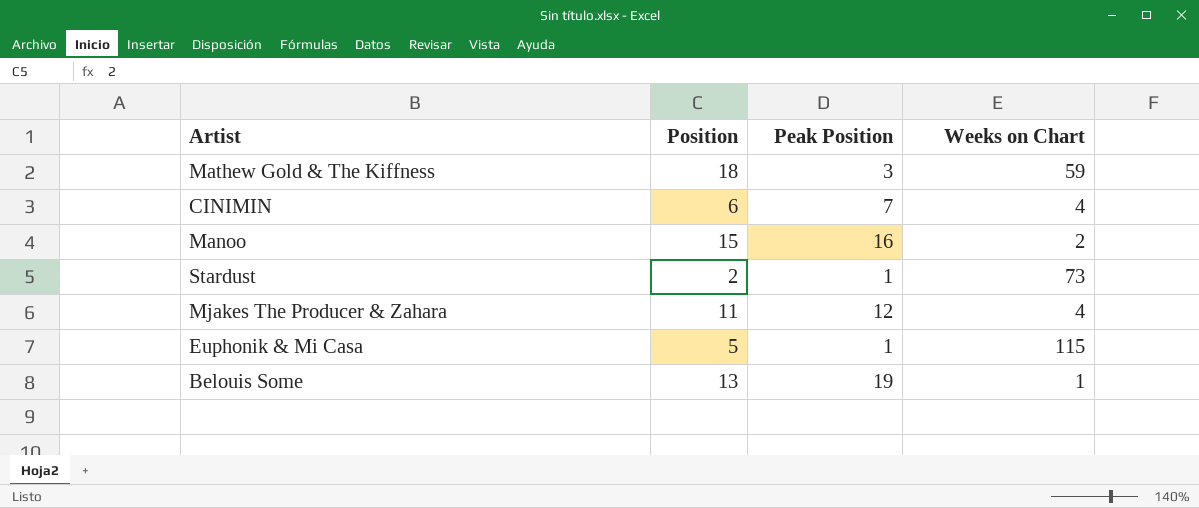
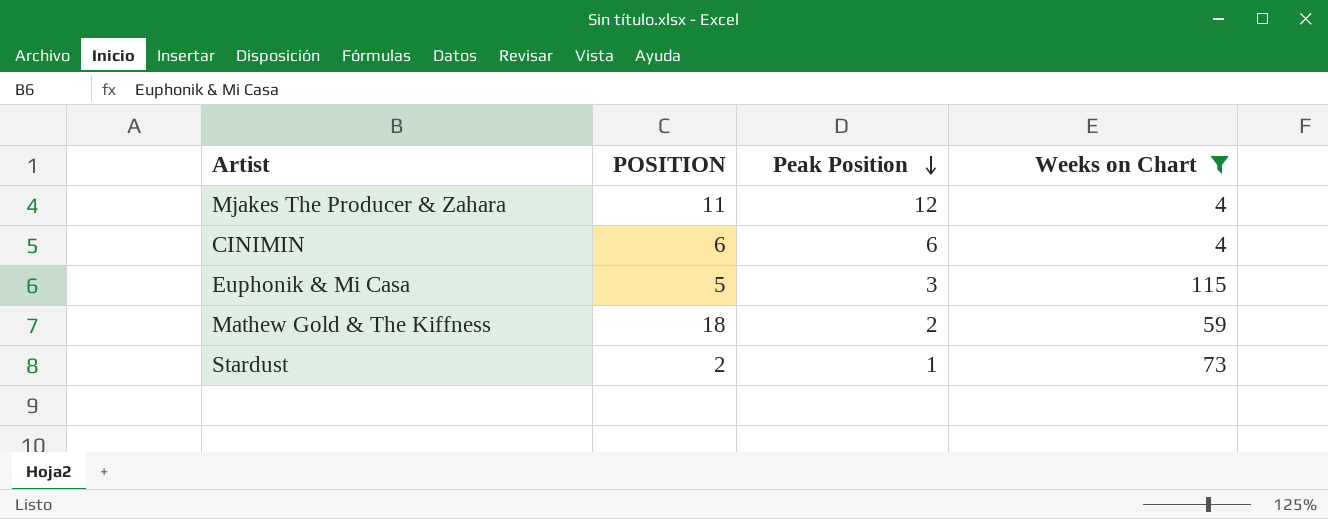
filter: none -> Weeks on Chart >= 4
row order: none -> Peak Position descending
column name: Position -> POSITION
CINIMIN | Peak Position: 7 -> 6
Euphonik & Mi Casa | Peak Position: 1 -> 3
Mathew Gold & The Kiffness | Peak Position: 3 -> 2

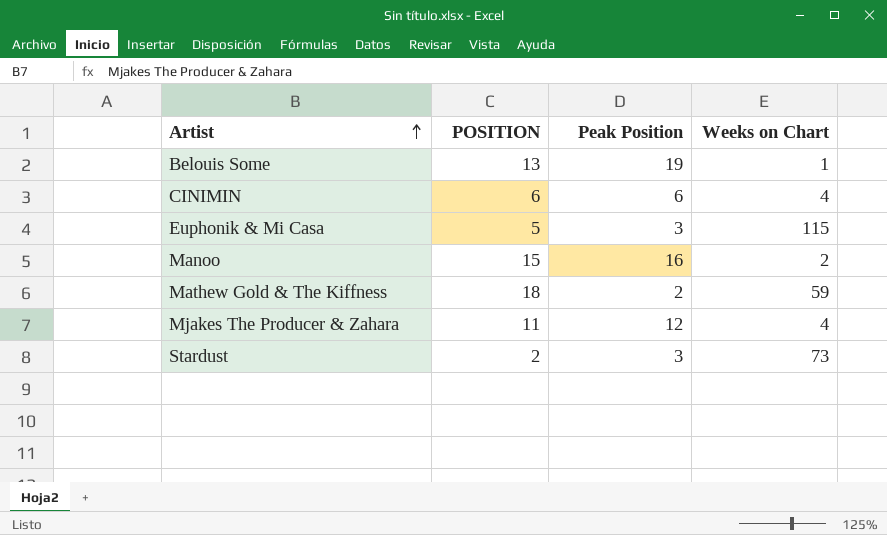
filter: Weeks on Chart >= 4 -> none
row order: Peak Position descending -> Artist ascending
Stardust | Peak Position: 1 -> 3

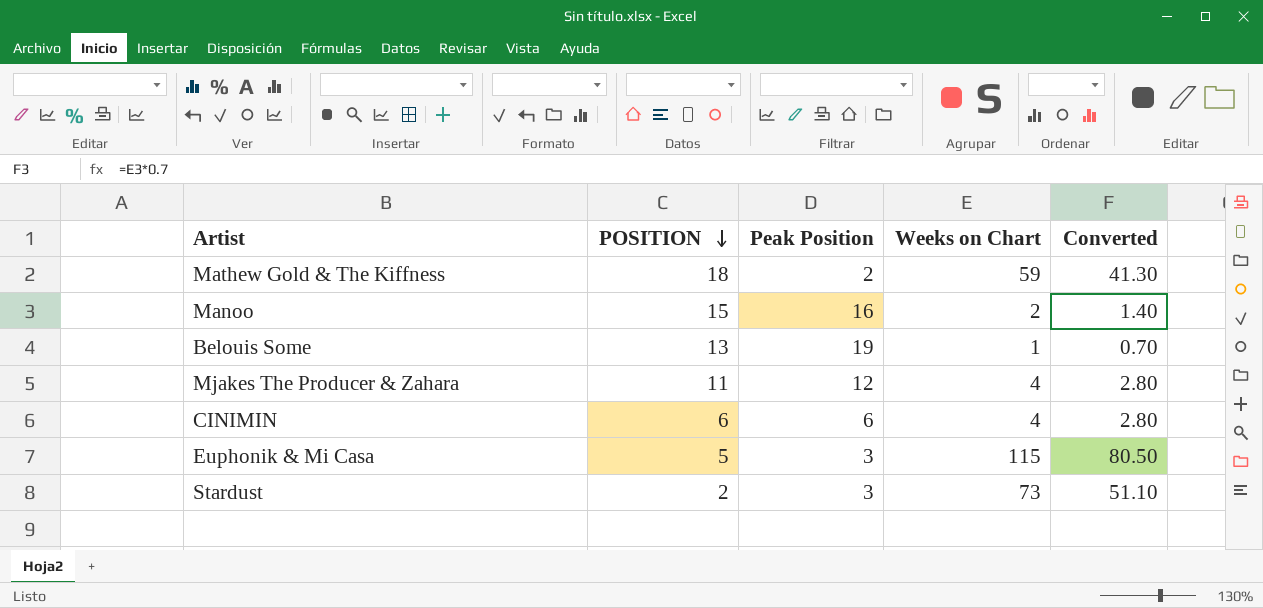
row order: Artist ascending -> POSITION descending
column Converted | formula: none -> [Weeks on Chart] * 0.7

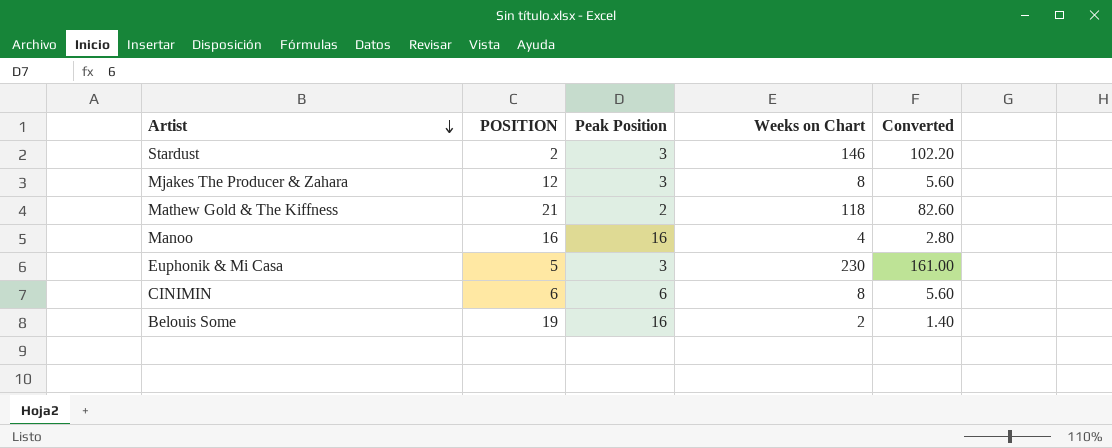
row order: POSITION descending -> Artist descending
Stardust | Weeks on Chart: 73 -> 146
Stardust | Converted: 51.10 -> 102.20
Mjakes The Producer & Zahara | POSITION: 11 -> 12
Mjakes The Producer & Zahara | Peak Position: 12 -> 3
Mjakes The Producer & Zahara | Weeks on Chart: 4 -> 8
Mjakes The Producer & Zahara | Converted: 2.80 -> 5.60
Mathew Gold & The Kiffness | POSITION: 18 -> 21
Mathew Gold & The Kiffness | Weeks on Chart: 59 -> 118
Mathew Gold & The Kiffness | Converted: 41.30 -> 82.60
Manoo | POSITION: 15 -> 16
Manoo | Weeks on Chart: 2 -> 4
Manoo | Converted: 1.40 -> 2.80
Euphonik & Mi Casa | Weeks on Chart: 115 -> 230
Euphonik & Mi Casa | Converted: 80.50 -> 161.00
CINIMIN | Weeks on Chart: 4 -> 8
CINIMIN | Converted: 2.80 -> 5.60
Belouis Some | POSITION: 13 -> 19
Belouis Some | Peak Position: 19 -> 16
Belouis Some | Weeks on Chart: 1 -> 2
Belouis Some | Converted: 0.70 -> 1.40

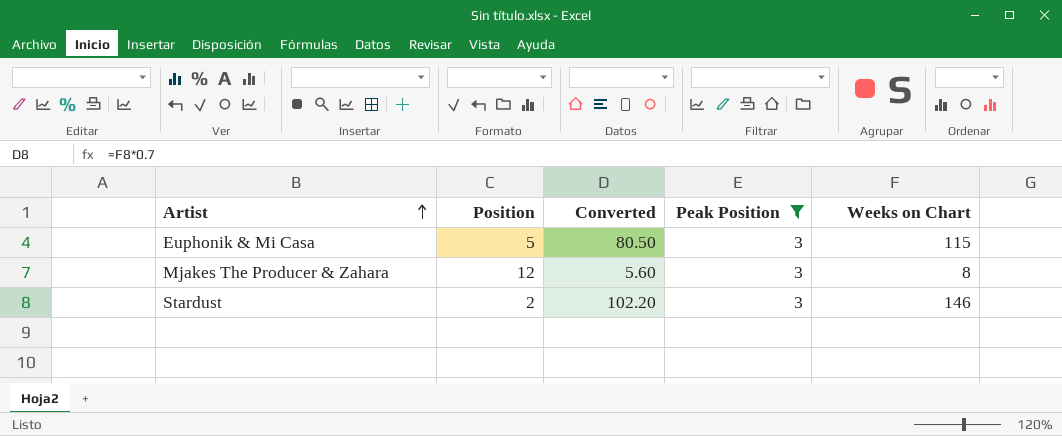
filter: none -> Peak Position = 3
row order: Artist descending -> Artist ascending
column name: POSITION -> Position
column Converted | position: 5 -> 3
Euphonik & Mi Casa | Converted: 161.00 -> 80.50
Euphonik & Mi Casa | Weeks on Chart: 230 -> 115

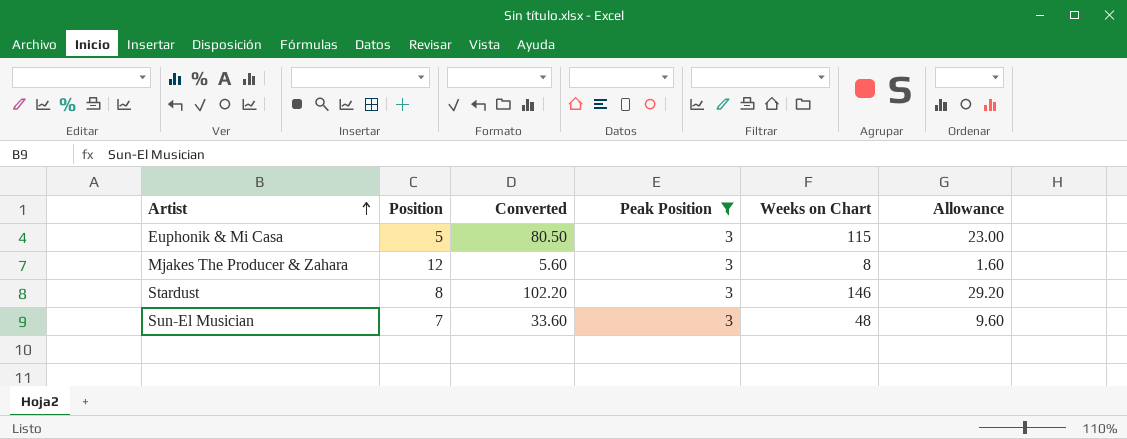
column Allowance | formula: none -> [Weeks on Chart] * 0.2
Stardust | Position: 2 -> 8
row Sun-El Musician: none -> 7 | 33.60 | 3 | 48 | 9.60

